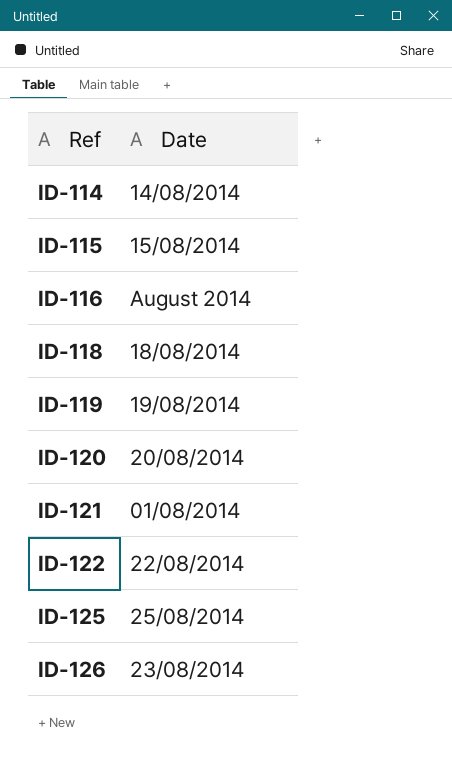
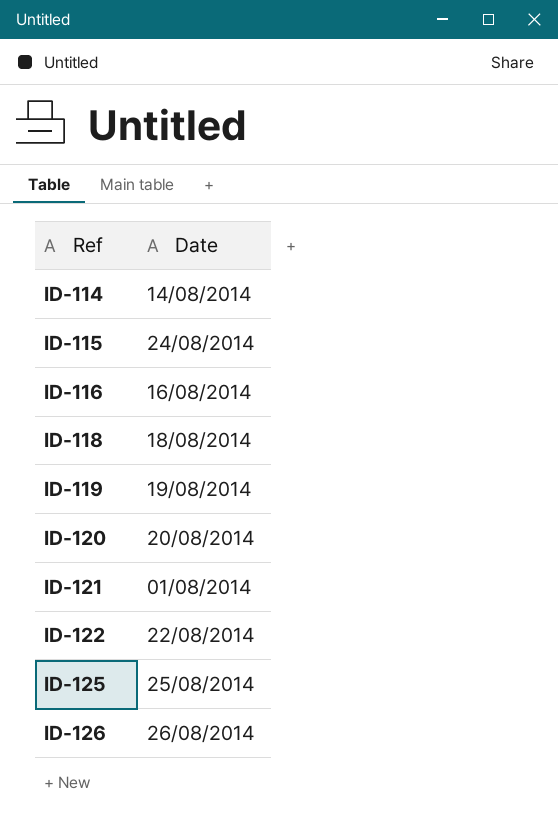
ID-115 | Date: 15/08/2014 -> 24/08/2014
ID-116 | Date: August 2014 -> 16/08/2014
ID-126 | Date: 23/08/2014 -> 26/08/2014

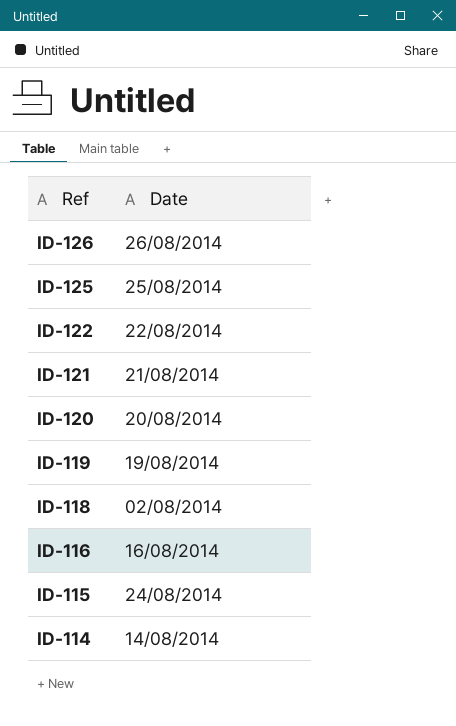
row order: Ref ascending -> Ref descending
ID-121 | Date: 01/08/2014 -> 21/08/2014
ID-118 | Date: 18/08/2014 -> 02/08/2014

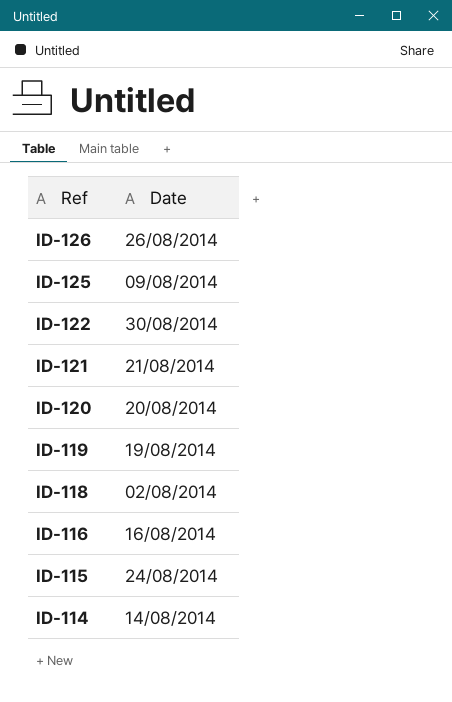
ID-125 | Date: 25/08/2014 -> 09/08/2014
ID-122 | Date: 22/08/2014 -> 30/08/2014

